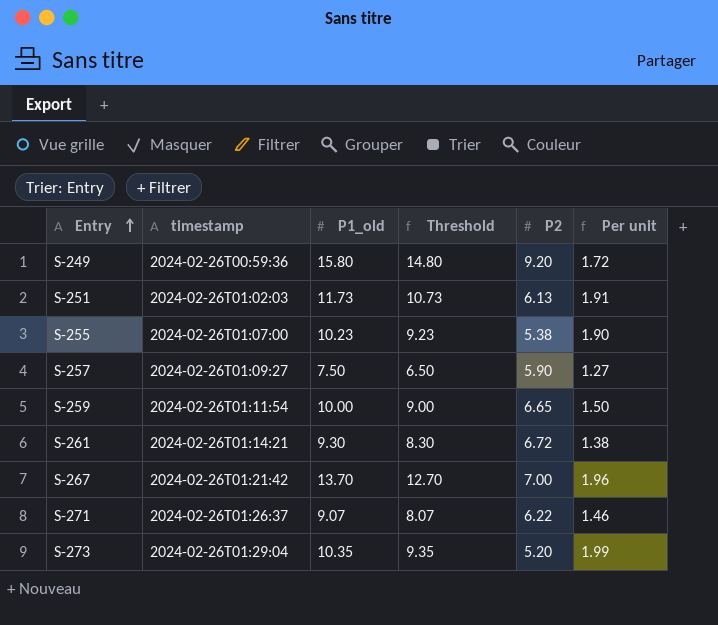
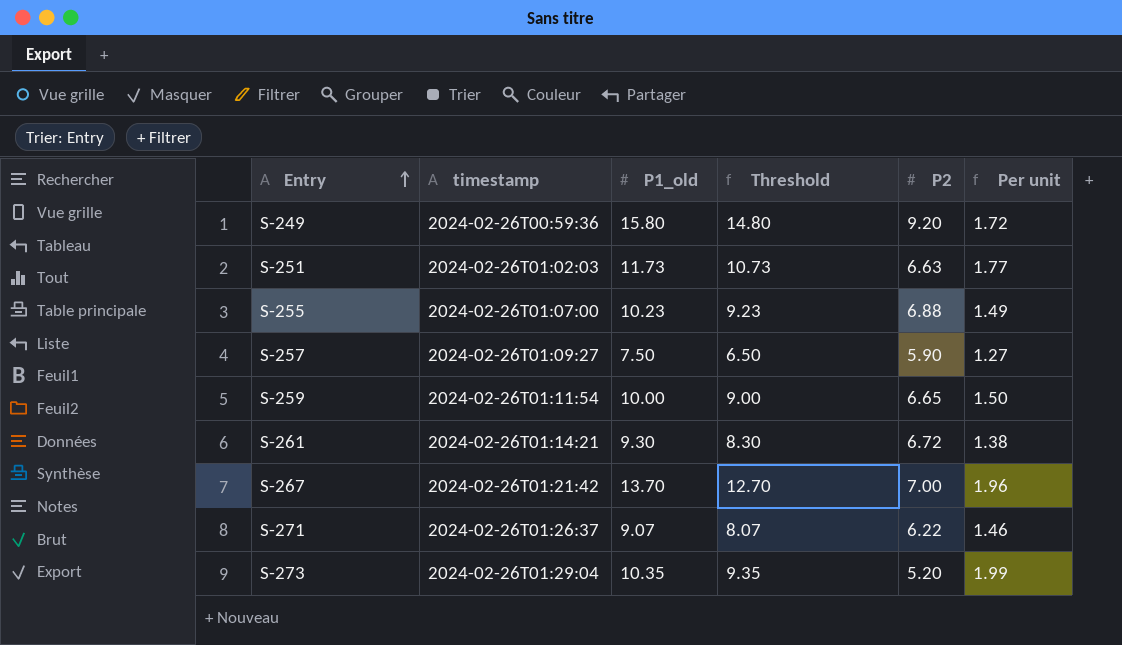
S-251 | P2: 6.13 -> 6.63
S-251 | Per unit: 1.91 -> 1.77
S-255 | P2: 5.38 -> 6.88
S-255 | Per unit: 1.90 -> 1.49

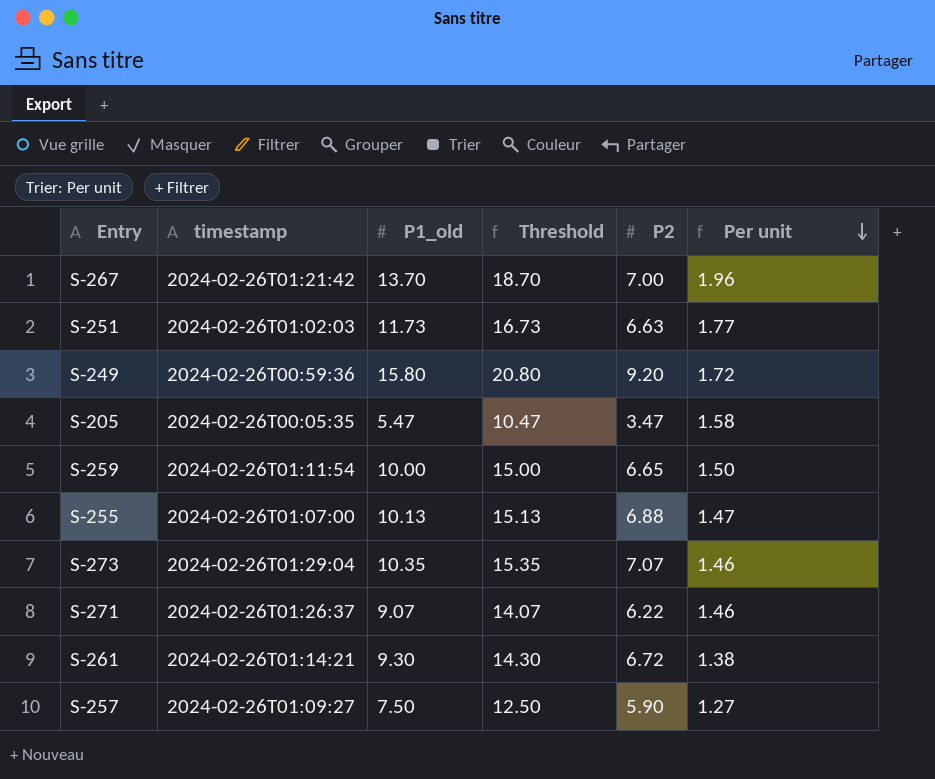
row order: Entry ascending -> Per unit descending
column Threshold | formula: [P1_old] - 1 -> [P1_old] + 5
row S-205: none -> 2024-02-26T00:05:35 | 5.47 | 10.47 | 3.47 | 1.58
S-255 | P1_old: 10.23 -> 10.13
S-255 | Per unit: 1.49 -> 1.47
S-273 | P2: 5.20 -> 7.07
S-273 | Per unit: 1.99 -> 1.46

